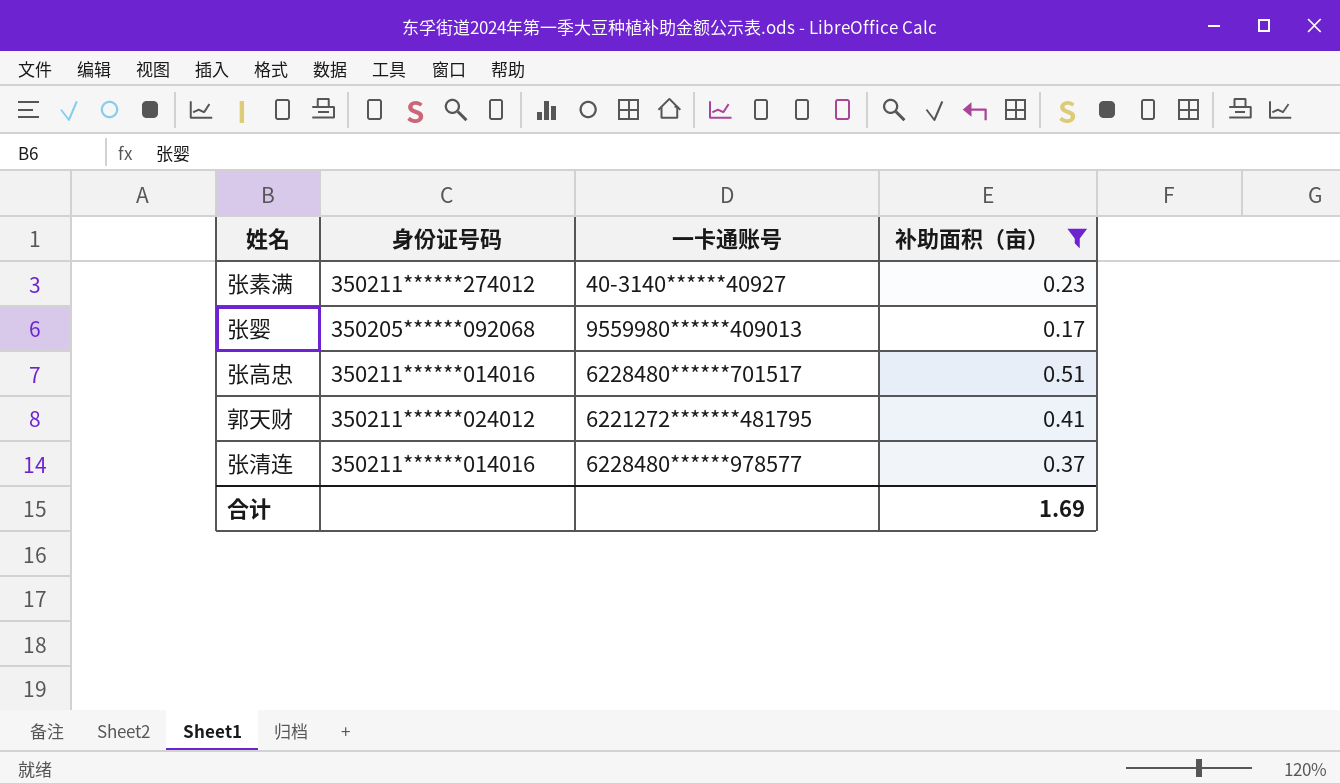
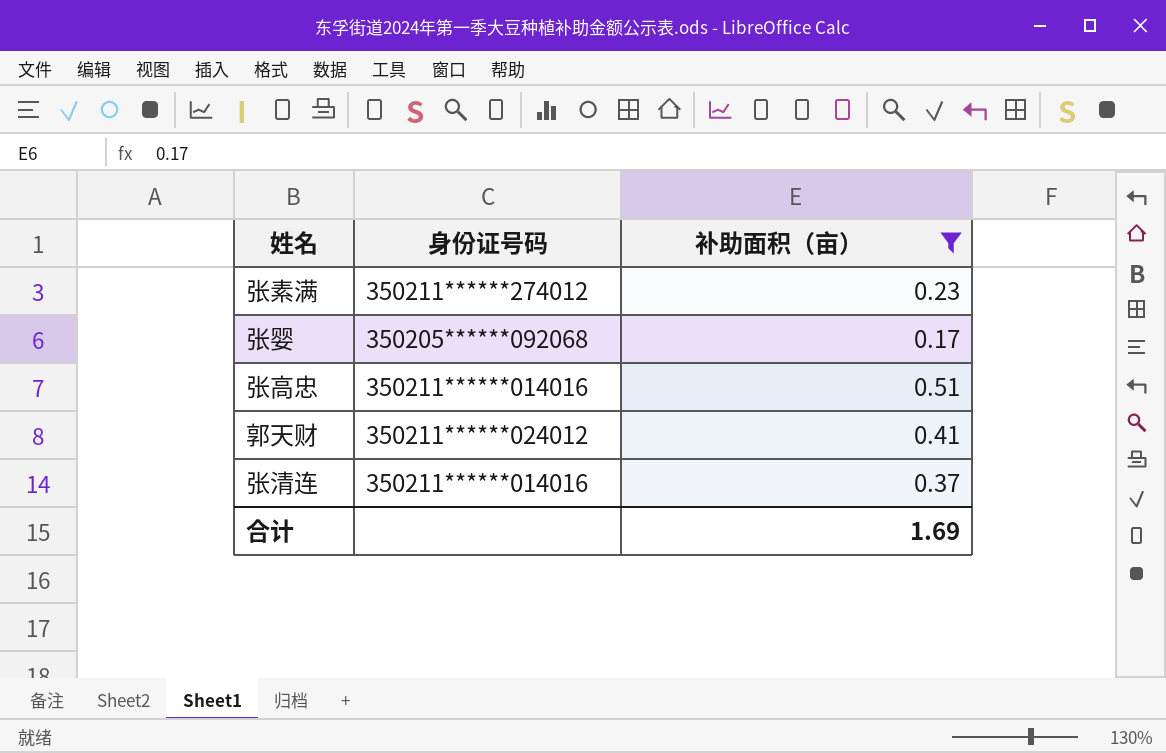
column 一卡通账号 | position: 3 -> none

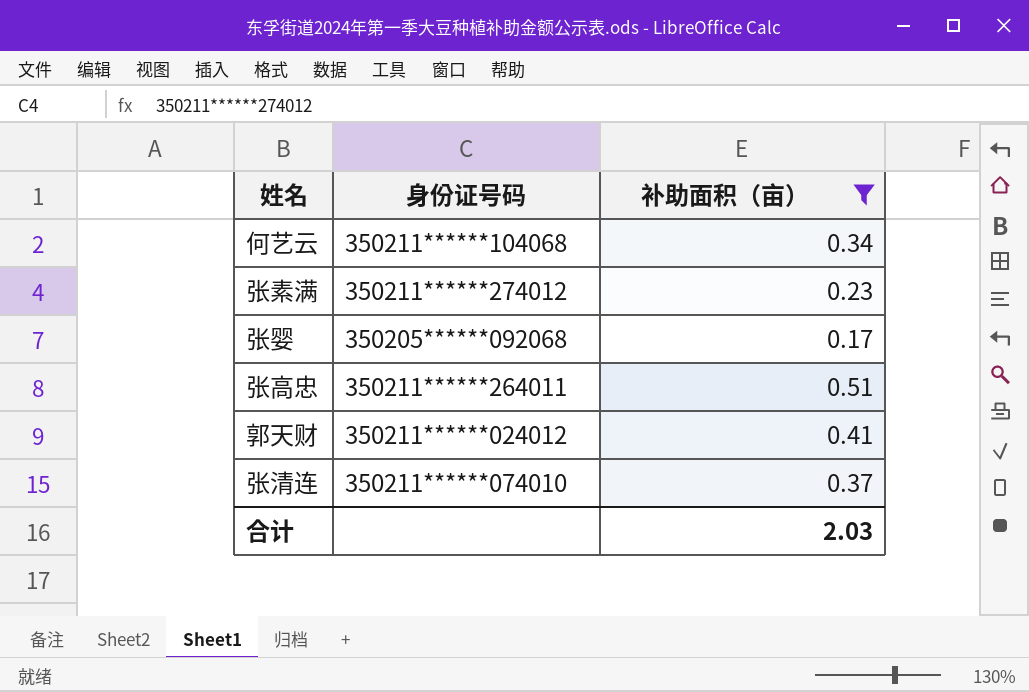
row 何艺云: none -> 350211******104068 | 0.34
张高忠 | 身份证号码: 350211******014016 -> 350211******264011
张清连 | 身份证号码: 350211******014016 -> 350211******074010
合计 | 补助面积（亩）: 1.69 -> 2.03

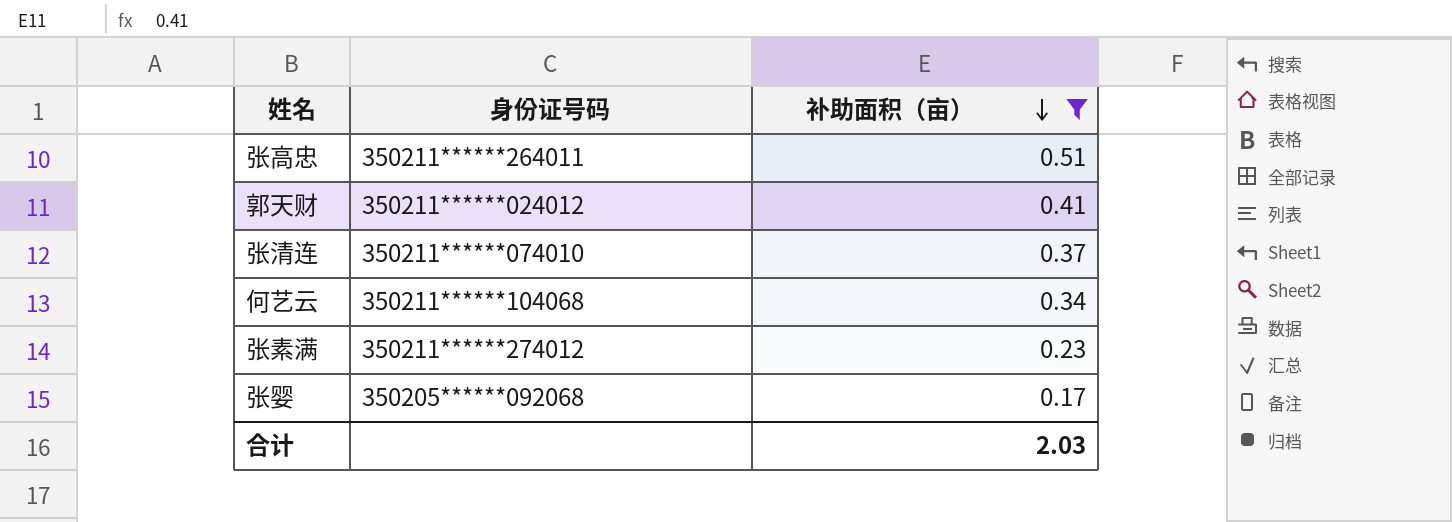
row order: none -> 补助面积（亩） descending

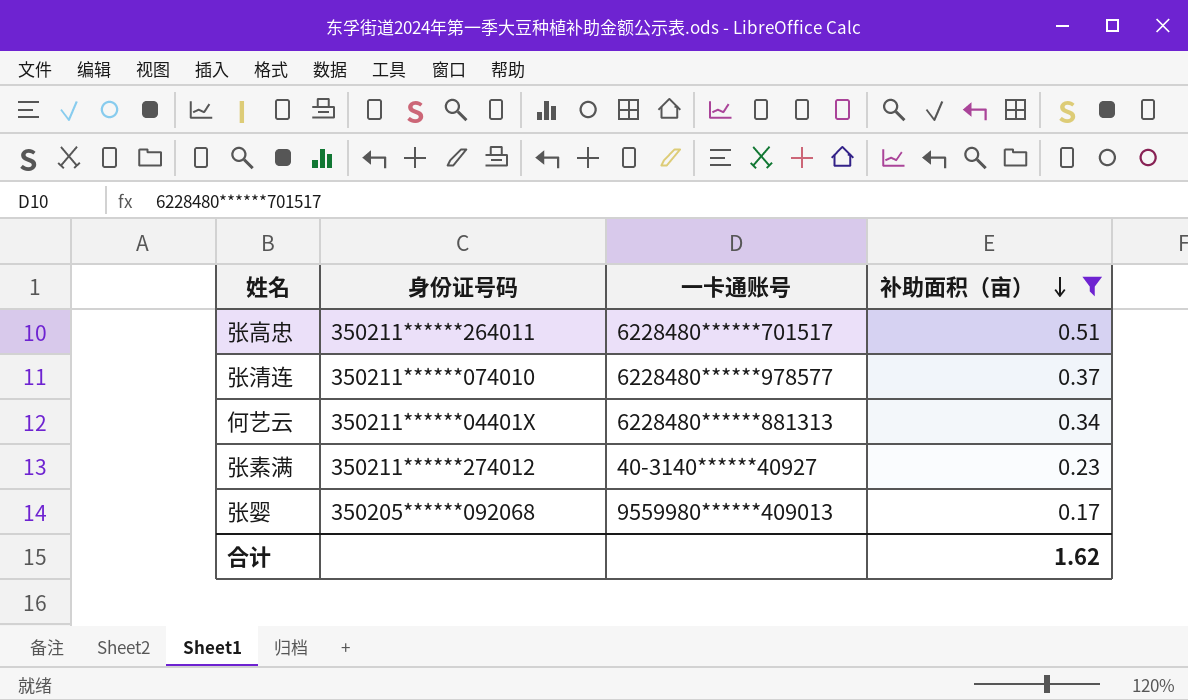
column 一卡通账号 | position: none -> 3
row 郭天财: 350211******024012 | 0.41 -> none
何艺云 | 身份证号码: 350211******104068 -> 350211******04401X
合计 | 补助面积（亩）: 2.03 -> 1.62

